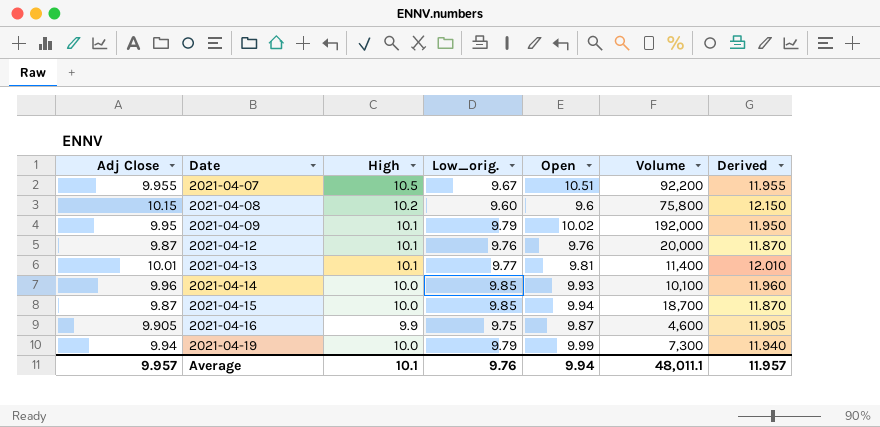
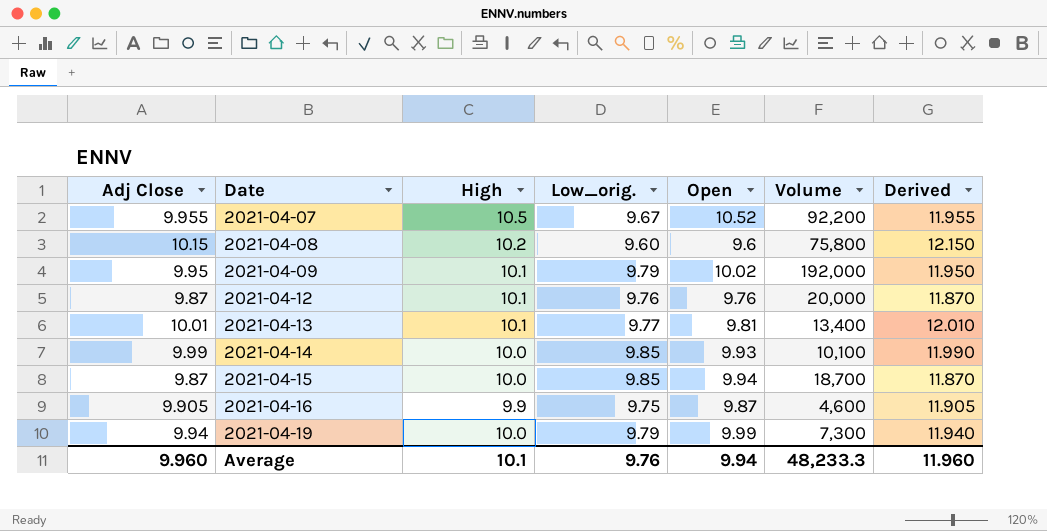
2021-04-07 | Open: 10.51 -> 10.52
2021-04-13 | Volume: 11,400 -> 13,400
2021-04-14 | Adj Close: 9.96 -> 9.99
2021-04-14 | Derived: 11.960 -> 11.990
Average | Adj Close: 9.957 -> 9.960
Average | Volume: 48,011.1 -> 48,233.3
Average | Derived: 11.957 -> 11.960

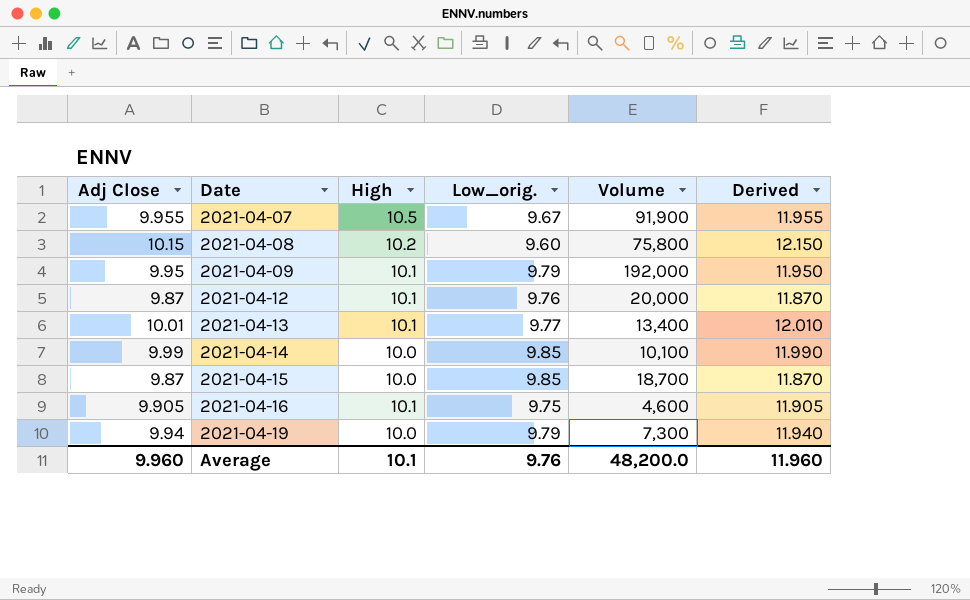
column Open | position: 5 -> none
2021-04-07 | Volume: 92,200 -> 91,900
2021-04-16 | High: 9.9 -> 10.1
Average | Volume: 48,233.3 -> 48,200.0

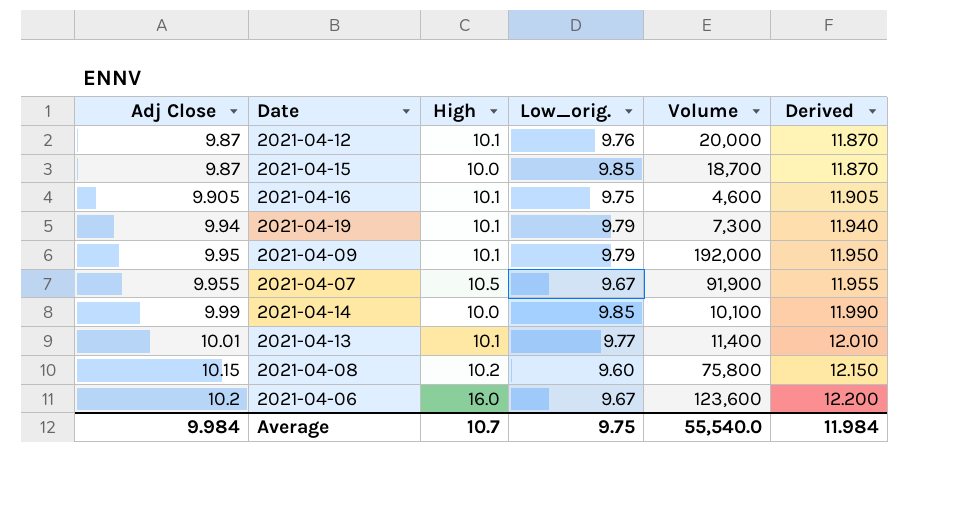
row order: Date ascending -> Adj Close ascending
2021-04-19 | High: 10.0 -> 10.1
2021-04-13 | Volume: 13,400 -> 11,400
row 2021-04-06: none -> 10.2 | 16.0 | 9.67 | 123,600 | 12.200
Average | Adj Close: 9.960 -> 9.984
Average | High: 10.1 -> 10.7
Average | Low_orig.: 9.76 -> 9.75
Average | Volume: 48,200.0 -> 55,540.0
Average | Derived: 11.960 -> 11.984

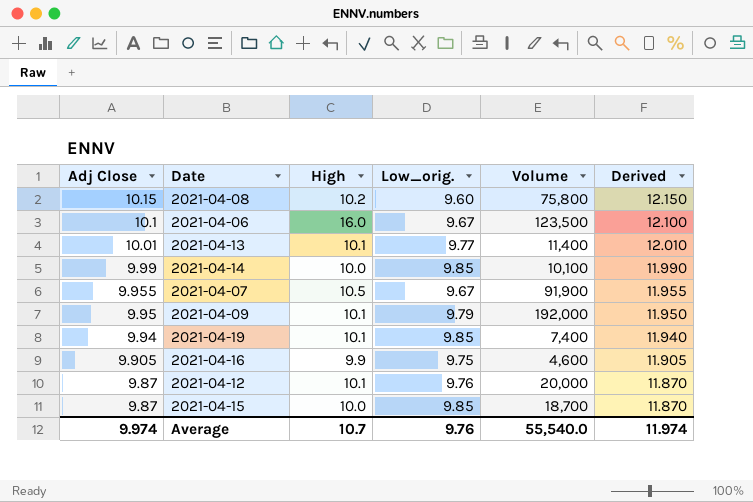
row order: Adj Close ascending -> Adj Close descending
2021-04-06 | Adj Close: 10.2 -> 10.1
2021-04-06 | Volume: 123,600 -> 123,500
2021-04-06 | Derived: 12.200 -> 12.100
2021-04-19 | Low_orig.: 9.79 -> 9.85
2021-04-19 | Volume: 7,300 -> 7,400
2021-04-16 | High: 10.1 -> 9.9
Average | Adj Close: 9.984 -> 9.974
Average | Low_orig.: 9.75 -> 9.76
Average | Derived: 11.984 -> 11.974

